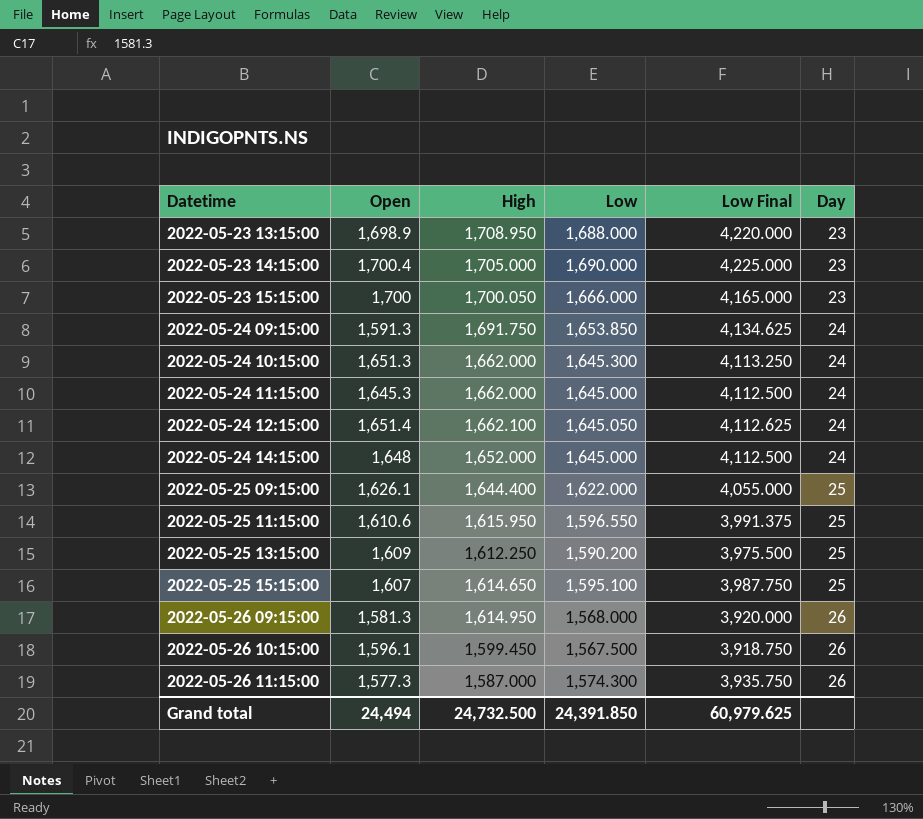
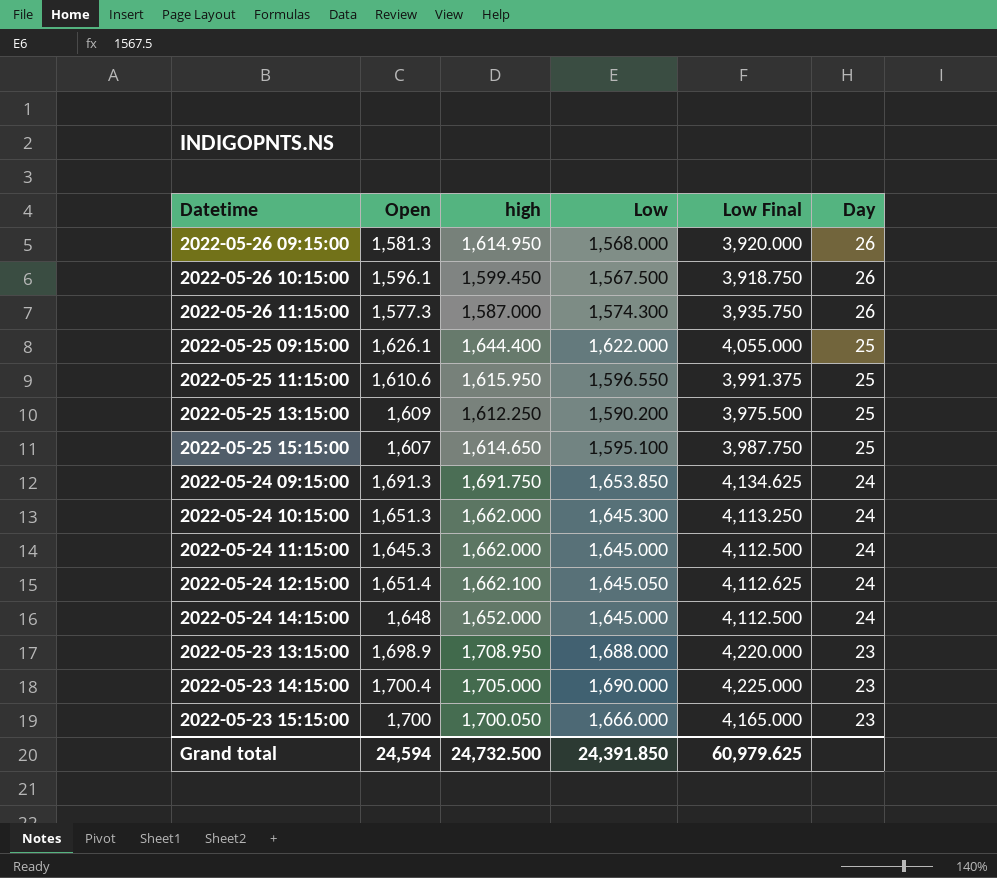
row order: Datetime ascending -> Day descending
column name: High -> high
2022-05-24 09:15:00 | Open: 1,591.3 -> 1,691.3
Grand total | Open: 24,494 -> 24,594

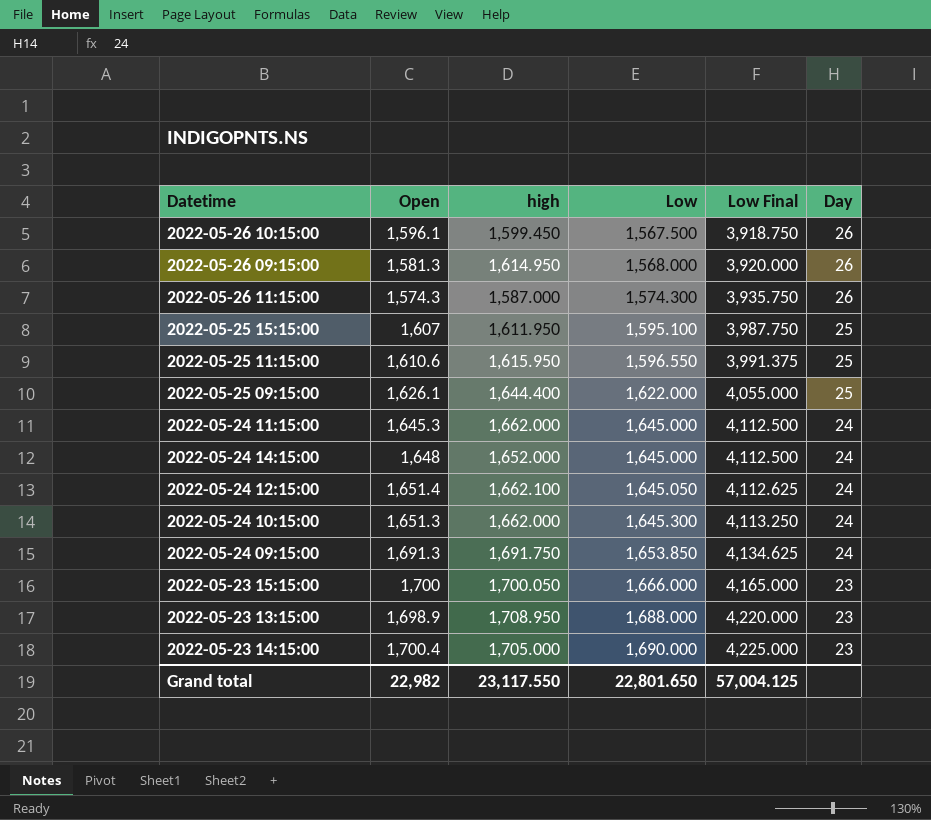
row order: Day descending -> Low ascending
row 2022-05-25 13:15:00: 1,609 | 1,612.250 | 1,590.200 | 3,975.500 | 25 -> none
2022-05-26 11:15:00 | Open: 1,577.3 -> 1,574.3
2022-05-25 15:15:00 | high: 1,614.650 -> 1,611.950
Grand total | Open: 24,594 -> 22,982
Grand total | high: 24,732.500 -> 23,117.550
Grand total | Low: 24,391.850 -> 22,801.650
Grand total | Low Final: 60,979.625 -> 57,004.125

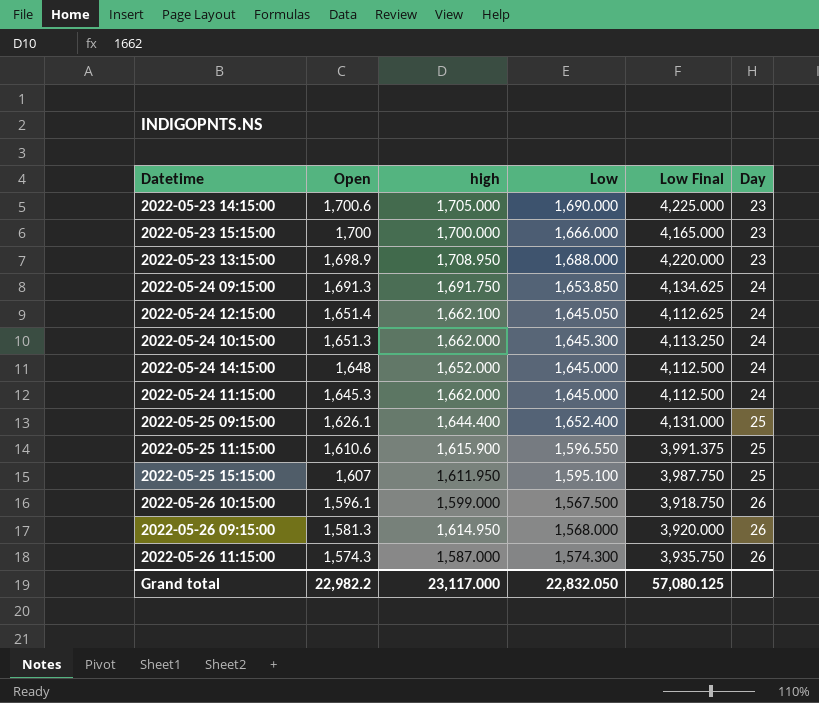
row order: Low ascending -> Open descending
2022-05-23 14:15:00 | Open: 1,700.4 -> 1,700.6
2022-05-23 15:15:00 | high: 1,700.050 -> 1,700.000
2022-05-25 09:15:00 | Low: 1,622.000 -> 1,652.400
2022-05-25 09:15:00 | Low Final: 4,055.000 -> 4,131.000
2022-05-25 11:15:00 | high: 1,615.950 -> 1,615.900
2022-05-26 10:15:00 | high: 1,599.450 -> 1,599.000
Grand total | Open: 22,982 -> 22,982.2
Grand total | high: 23,117.550 -> 23,117.000
Grand total | Low: 22,801.650 -> 22,832.050
Grand total | Low Final: 57,004.125 -> 57,080.125

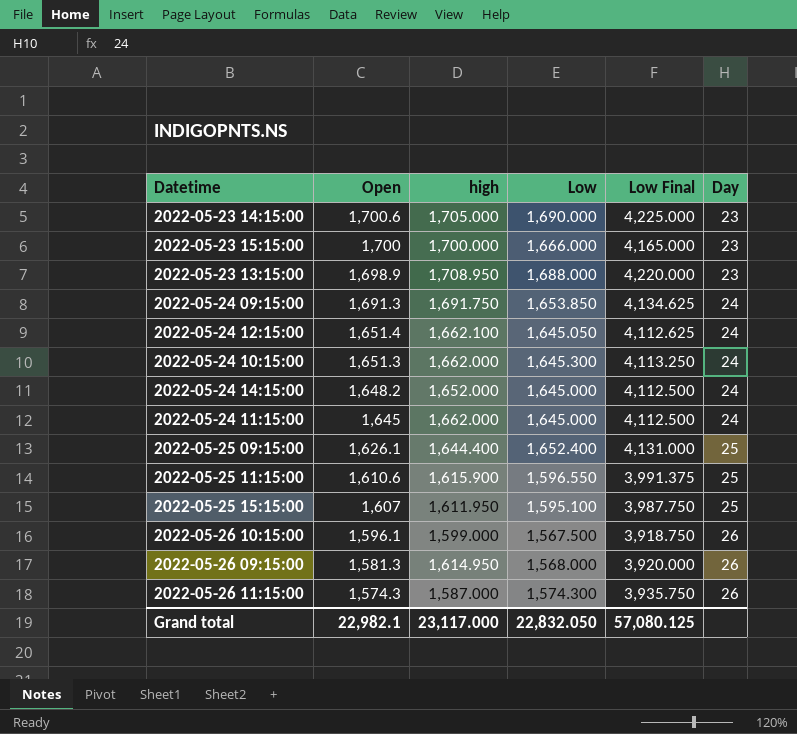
2022-05-24 14:15:00 | Open: 1,648 -> 1,648.2
2022-05-24 11:15:00 | Open: 1,645.3 -> 1,645
Grand total | Open: 22,982.2 -> 22,982.1

